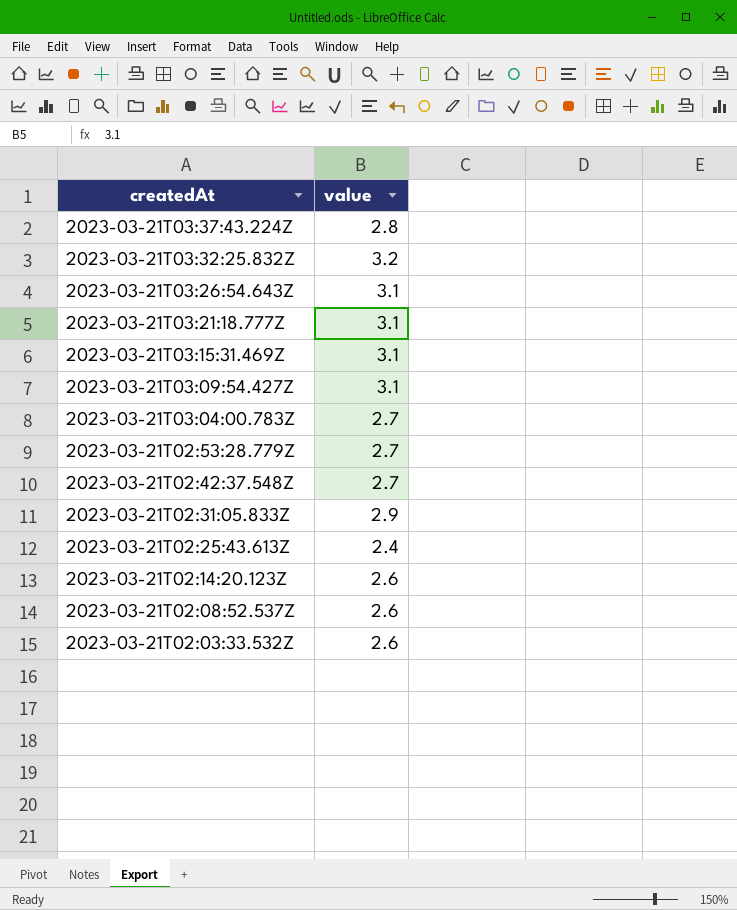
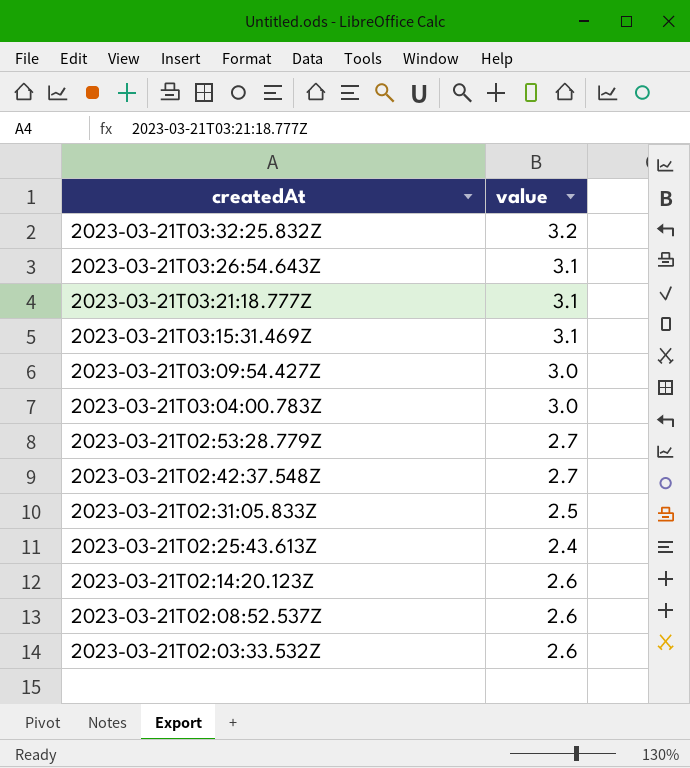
row 2023-03-21T03:37:43.224Z: 2.8 -> none
2023-03-21T03:09:54.427Z | value: 3.1 -> 3.0
2023-03-21T03:04:00.783Z | value: 2.7 -> 3.0
2023-03-21T02:31:05.833Z | value: 2.9 -> 2.5

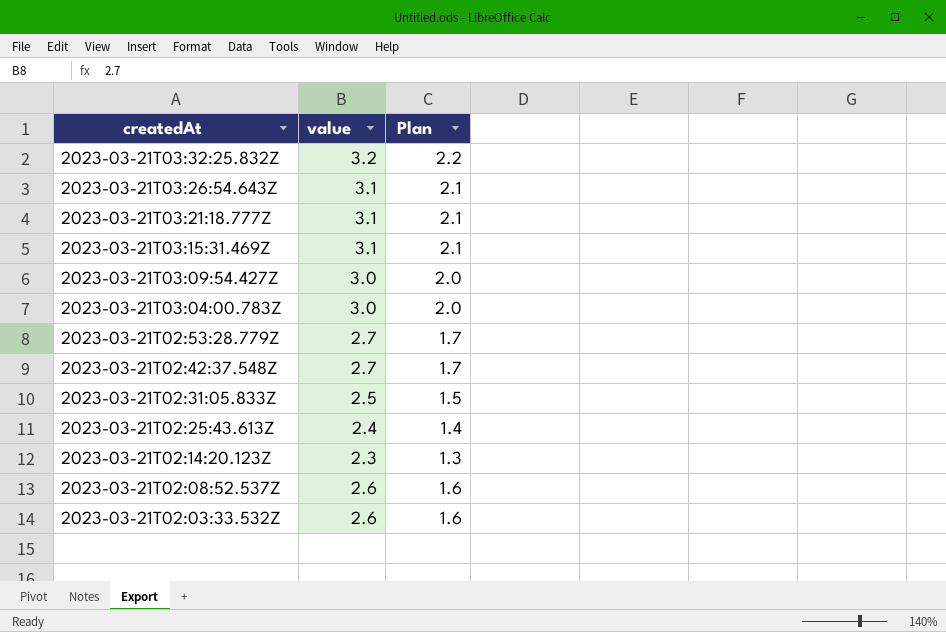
column Plan | formula: none -> [value] - 1
2023-03-21T02:14:20.123Z | value: 2.6 -> 2.3

